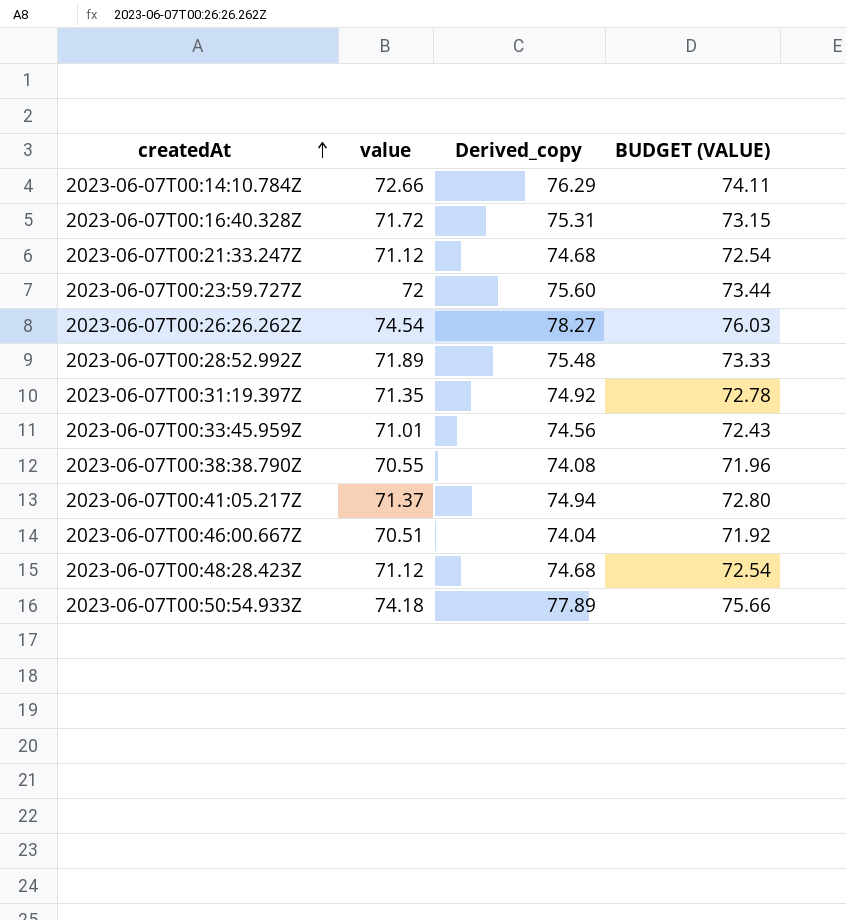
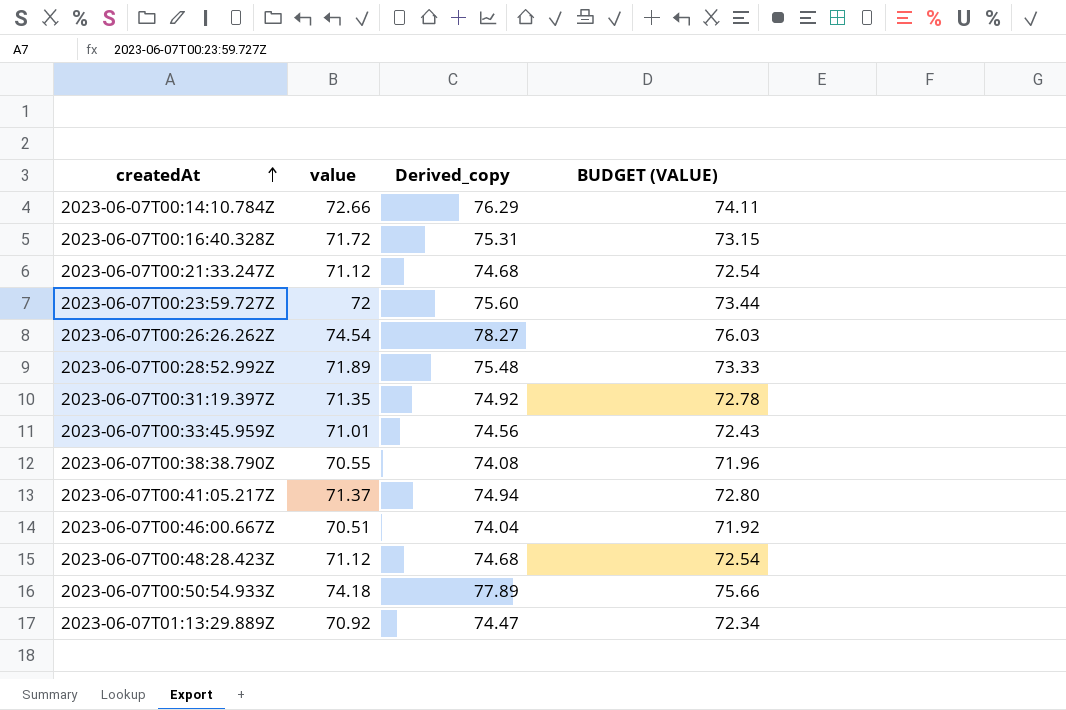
row 2023-06-07T01:13:29.889Z: none -> 70.92 | 74.47 | 72.34

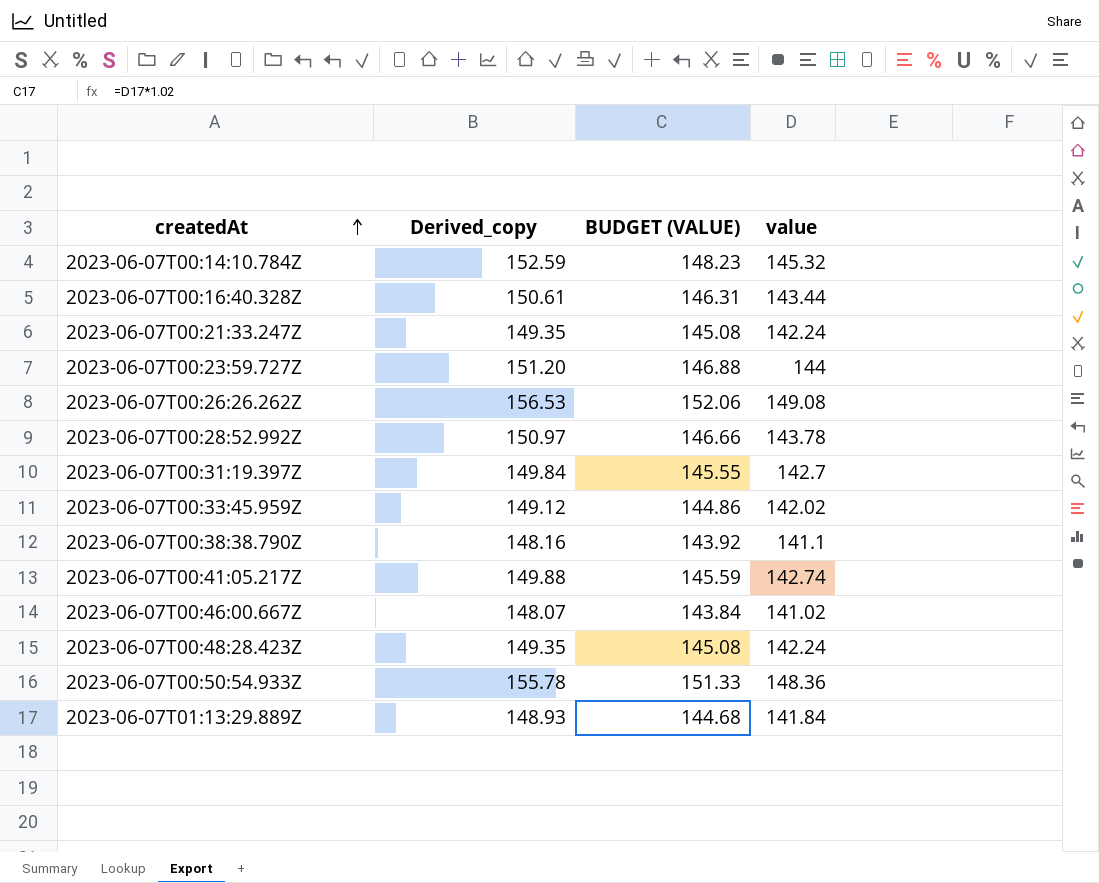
column value | position: 2 -> 4
2023-06-07T00:14:10.784Z | Derived_copy: 76.29 -> 152.59
2023-06-07T00:14:10.784Z | BUDGET (VALUE): 74.11 -> 148.23
2023-06-07T00:14:10.784Z | value: 72.66 -> 145.32
2023-06-07T00:16:40.328Z | Derived_copy: 75.31 -> 150.61
2023-06-07T00:16:40.328Z | BUDGET (VALUE): 73.15 -> 146.31
2023-06-07T00:16:40.328Z | value: 71.72 -> 143.44
2023-06-07T00:21:33.247Z | Derived_copy: 74.68 -> 149.35
2023-06-07T00:21:33.247Z | BUDGET (VALUE): 72.54 -> 145.08
2023-06-07T00:21:33.247Z | value: 71.12 -> 142.24
2023-06-07T00:23:59.727Z | Derived_copy: 75.60 -> 151.20
2023-06-07T00:23:59.727Z | BUDGET (VALUE): 73.44 -> 146.88
2023-06-07T00:23:59.727Z | value: 72 -> 144
2023-06-07T00:26:26.262Z | Derived_copy: 78.27 -> 156.53
2023-06-07T00:26:26.262Z | BUDGET (VALUE): 76.03 -> 152.06
2023-06-07T00:26:26.262Z | value: 74.54 -> 149.08
2023-06-07T00:28:52.992Z | Derived_copy: 75.48 -> 150.97
2023-06-07T00:28:52.992Z | BUDGET (VALUE): 73.33 -> 146.66
2023-06-07T00:28:52.992Z | value: 71.89 -> 143.78
2023-06-07T00:31:19.397Z | Derived_copy: 74.92 -> 149.84
2023-06-07T00:31:19.397Z | BUDGET (VALUE): 72.78 -> 145.55
2023-06-07T00:31:19.397Z | value: 71.35 -> 142.7
2023-06-07T00:33:45.959Z | Derived_copy: 74.56 -> 149.12
2023-06-07T00:33:45.959Z | BUDGET (VALUE): 72.43 -> 144.86
2023-06-07T00:33:45.959Z | value: 71.01 -> 142.02
2023-06-07T00:38:38.790Z | Derived_copy: 74.08 -> 148.16
2023-06-07T00:38:38.790Z | BUDGET (VALUE): 71.96 -> 143.92
2023-06-07T00:38:38.790Z | value: 70.55 -> 141.1
2023-06-07T00:41:05.217Z | Derived_copy: 74.94 -> 149.88
2023-06-07T00:41:05.217Z | BUDGET (VALUE): 72.80 -> 145.59
2023-06-07T00:41:05.217Z | value: 71.37 -> 142.74
2023-06-07T00:46:00.667Z | Derived_copy: 74.04 -> 148.07
2023-06-07T00:46:00.667Z | BUDGET (VALUE): 71.92 -> 143.84
2023-06-07T00:46:00.667Z | value: 70.51 -> 141.02
2023-06-07T00:48:28.423Z | Derived_copy: 74.68 -> 149.35
2023-06-07T00:48:28.423Z | BUDGET (VALUE): 72.54 -> 145.08
2023-06-07T00:48:28.423Z | value: 71.12 -> 142.24
2023-06-07T00:50:54.933Z | Derived_copy: 77.89 -> 155.78
2023-06-07T00:50:54.933Z | BUDGET (VALUE): 75.66 -> 151.33
2023-06-07T00:50:54.933Z | value: 74.18 -> 148.36
2023-06-07T01:13:29.889Z | Derived_copy: 74.47 -> 148.93
2023-06-07T01:13:29.889Z | BUDGET (VALUE): 72.34 -> 144.68
2023-06-07T01:13:29.889Z | value: 70.92 -> 141.84

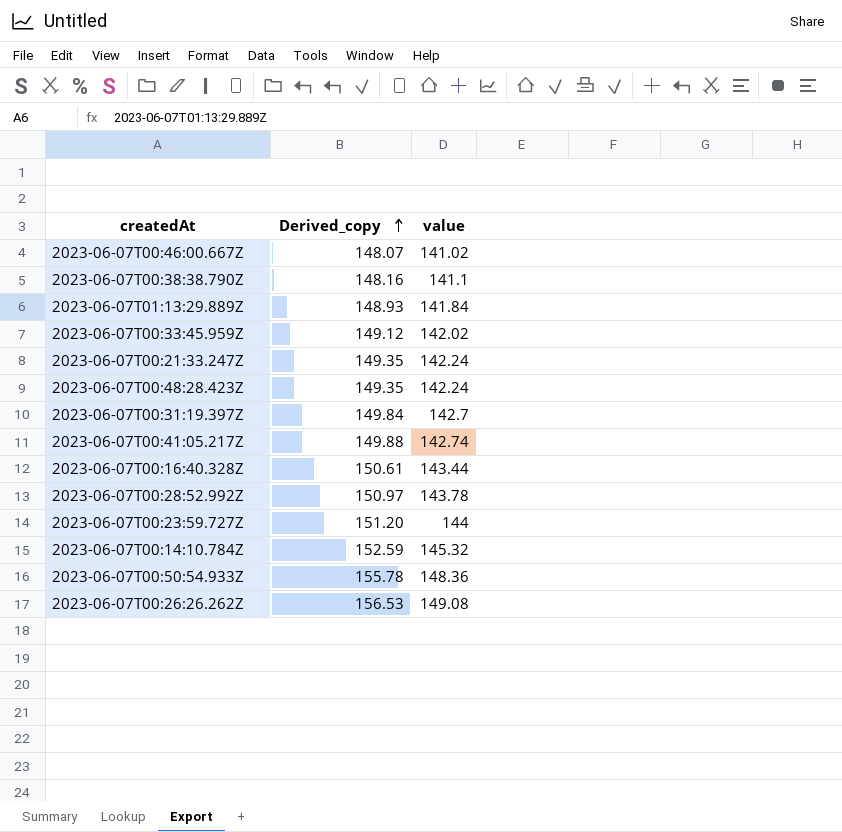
row order: createdAt ascending -> Derived_copy ascending
column BUDGET (VALUE) | formula: [value] * 1.02 -> none

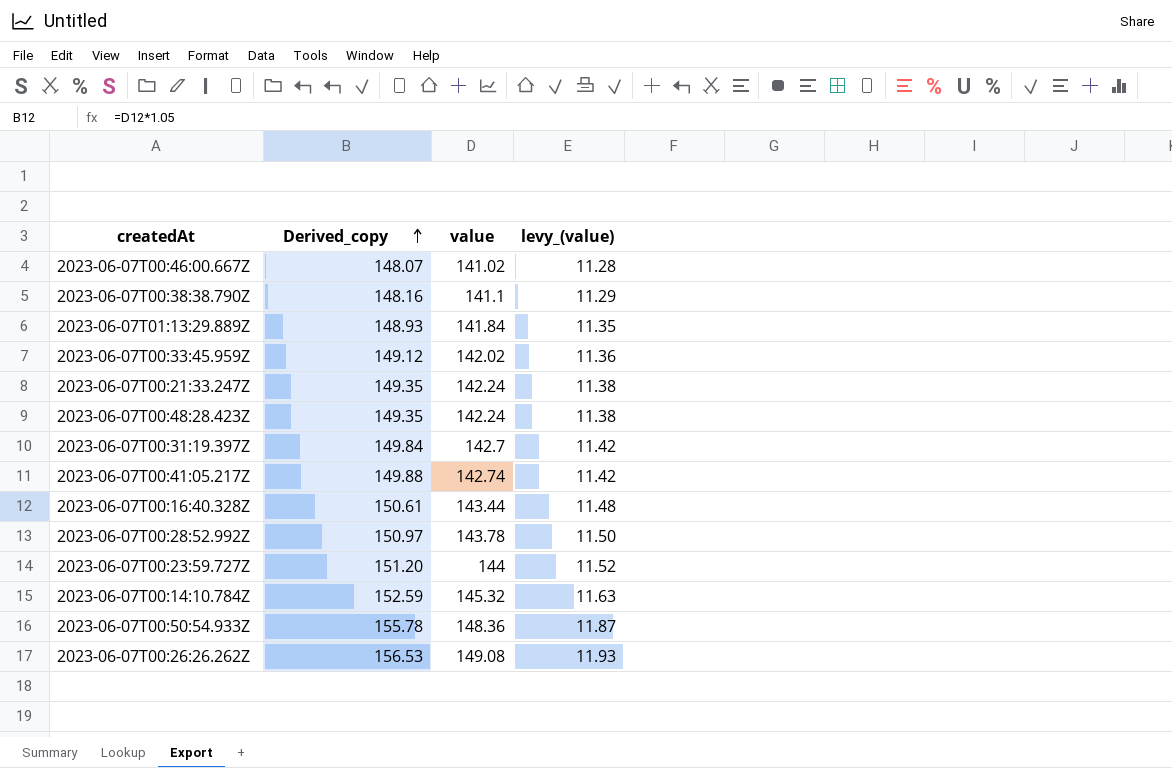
column levy_(value) | formula: none -> [value] * 0.08

